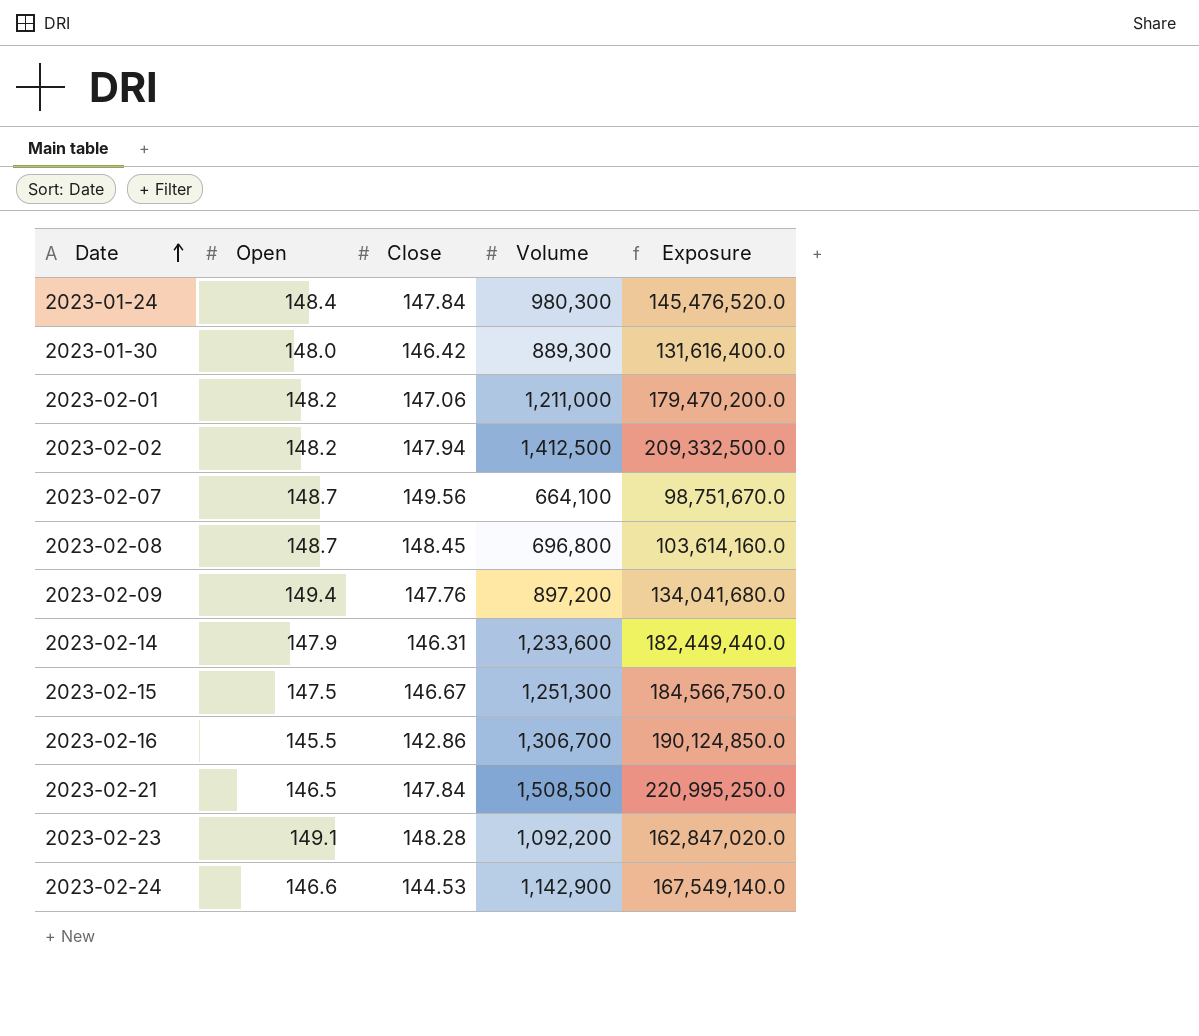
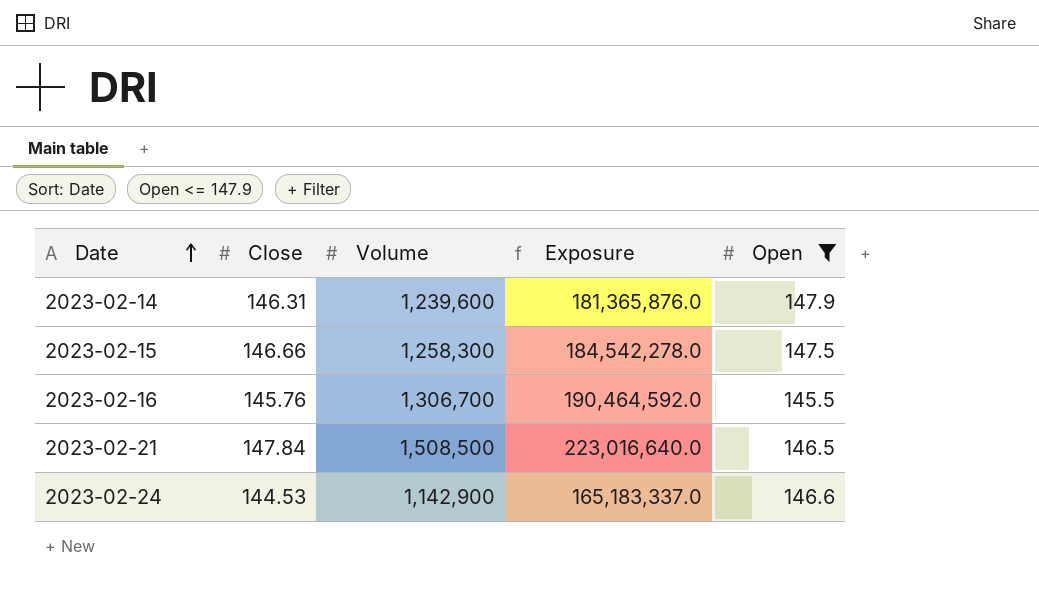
filter: none -> Open <= 147.9
column Exposure | formula: [Open] * [Volume] -> [Close] * [Volume]
column Open | position: 2 -> 5
2023-02-14 | Volume: 1,233,600 -> 1,239,600
2023-02-15 | Close: 146.67 -> 146.66
2023-02-15 | Volume: 1,251,300 -> 1,258,300
2023-02-16 | Close: 142.86 -> 145.76

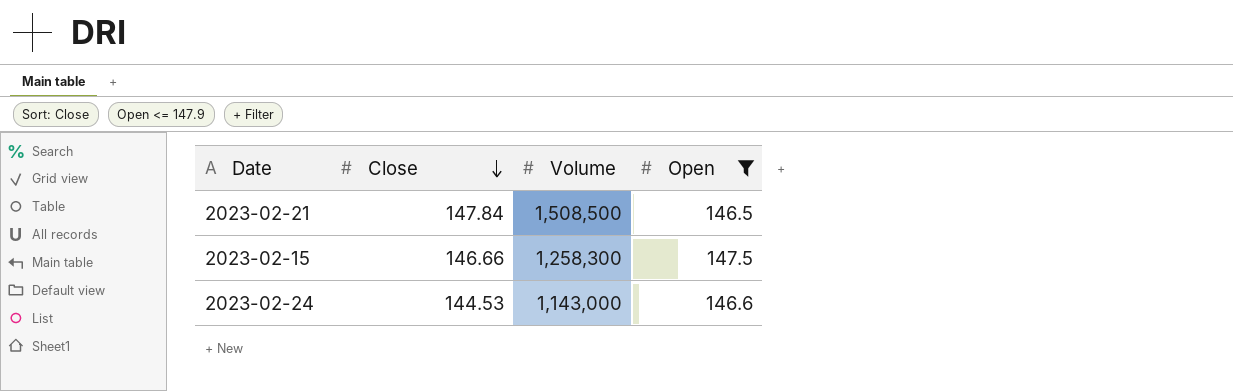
row order: Date ascending -> Close descending
column Exposure | formula: [Close] * [Volume] -> none
row 2023-02-14: 146.31 | 1,239,600 | 181,365,876.0 | 147.9 -> none
row 2023-02-16: 145.76 | 1,306,700 | 190,464,592.0 | 145.5 -> none
2023-02-24 | Volume: 1,142,900 -> 1,143,000

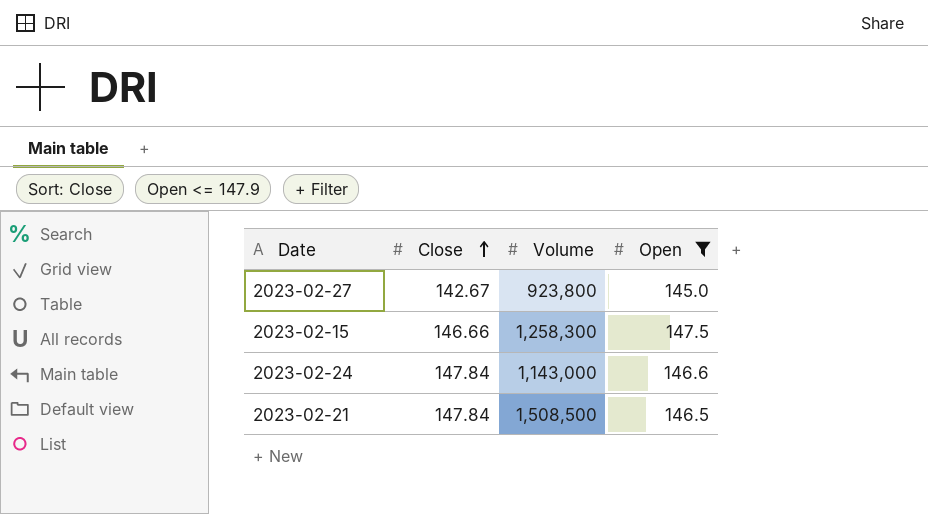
row order: Close descending -> Close ascending
row 2023-02-27: none -> 142.67 | 923,800 | 145.0
2023-02-24 | Close: 144.53 -> 147.84

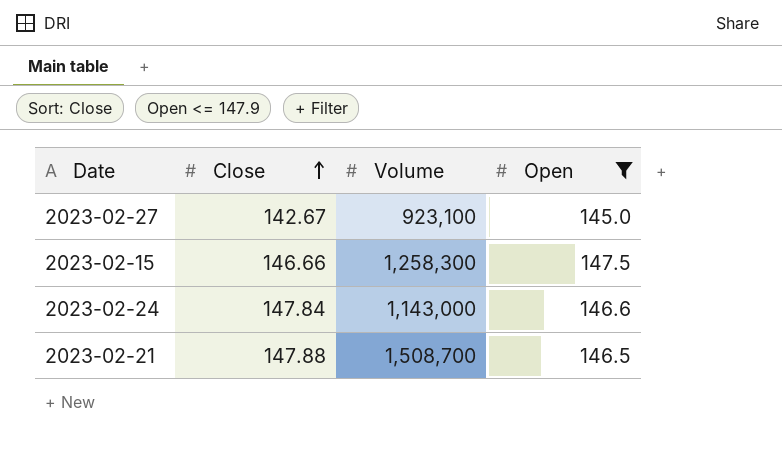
2023-02-27 | Volume: 923,800 -> 923,100
2023-02-21 | Close: 147.84 -> 147.88
2023-02-21 | Volume: 1,508,500 -> 1,508,700

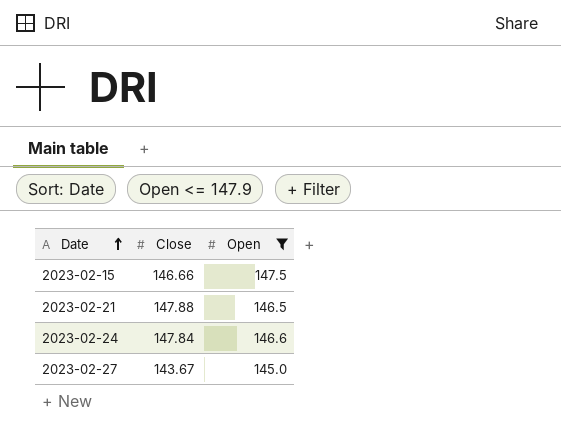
row order: Close ascending -> Date ascending
column Volume | position: 3 -> none
2023-02-27 | Close: 142.67 -> 143.67

